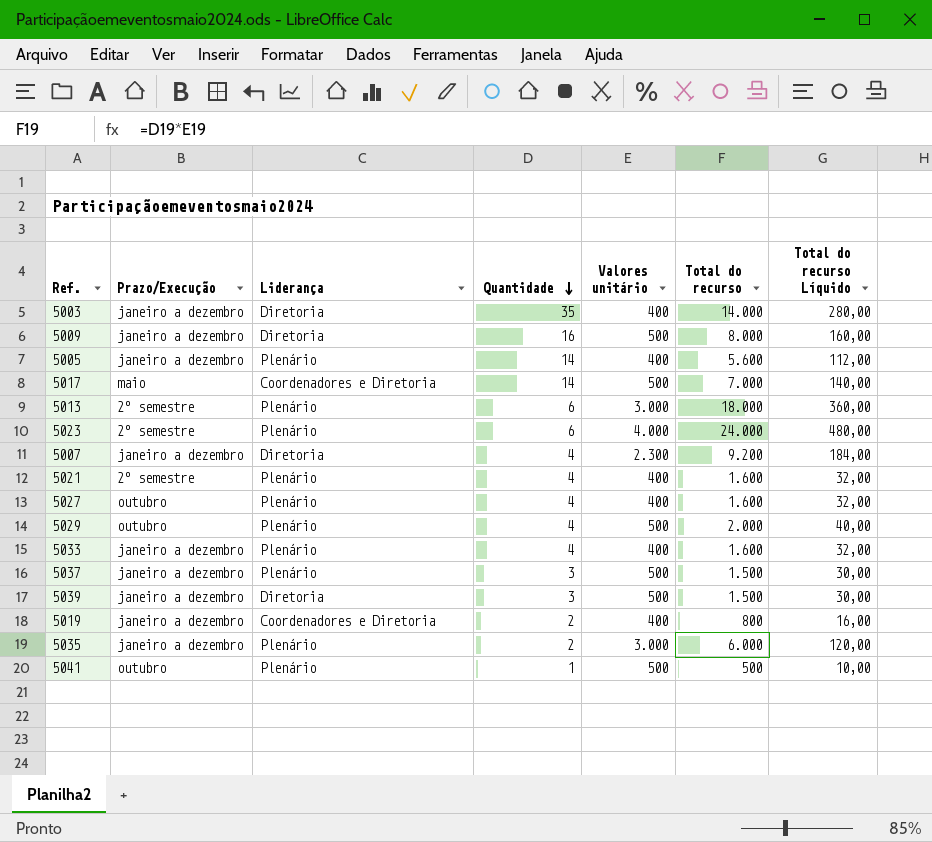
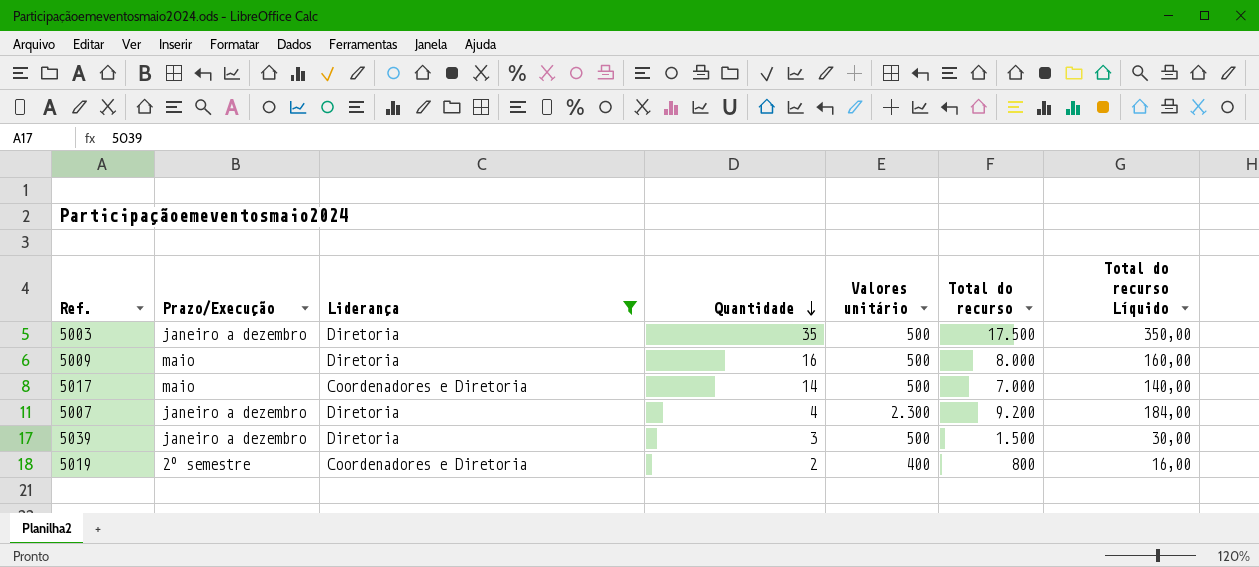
filter: none -> Liderança != Plenário
5003 | Valores unitário: 400 -> 500
5003 | Total do recurso: 14.000 -> 17.500
5003 | Total do recurso Líquido: 280,00 -> 350,00
5009 | Prazo/Execução: janeiro a dezembro -> maio
5019 | Prazo/Execução: janeiro a dezembro -> 2º semestre

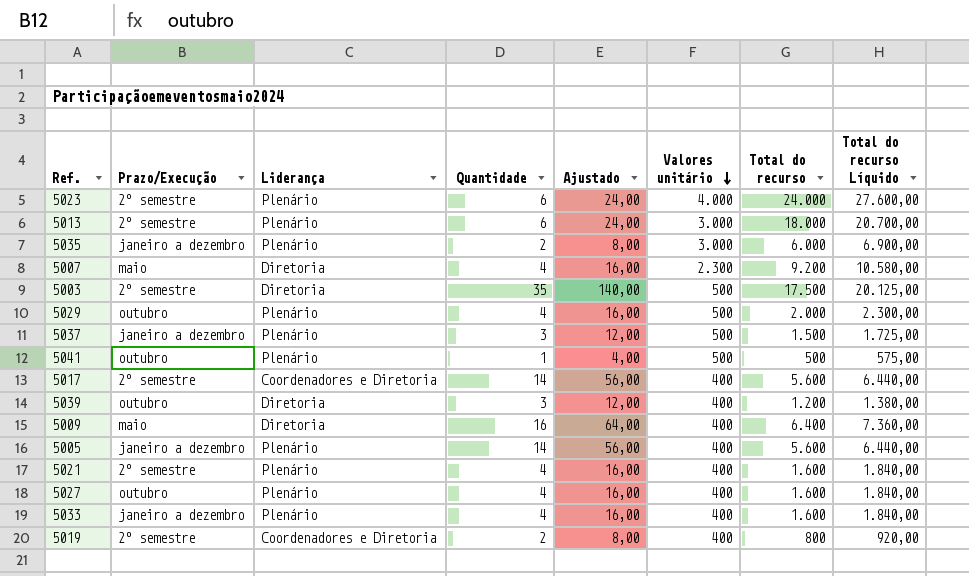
filter: Liderança != Plenário -> none
row order: Quantidade descending -> Valores unitário descending
column Ajustado | formula: none -> [Quantidade] * 4
column Total do recurso Líquido | formula: [Total do recurso] * 0,02 -> [Total do recurso] * 1,15
5007 | Prazo/Execução: janeiro a dezembro -> maio
5003 | Prazo/Execução: janeiro a dezembro -> 2º semestre
5017 | Prazo/Execução: maio -> 2º semestre
5017 | Valores unitário: 500 -> 400
5017 | Total do recurso: 7.000 -> 5.600
5039 | Prazo/Execução: janeiro a dezembro -> outubro
5039 | Valores unitário: 500 -> 400
5039 | Total do recurso: 1.500 -> 1.200
5009 | Valores unitário: 500 -> 400
5009 | Total do recurso: 8.000 -> 6.400

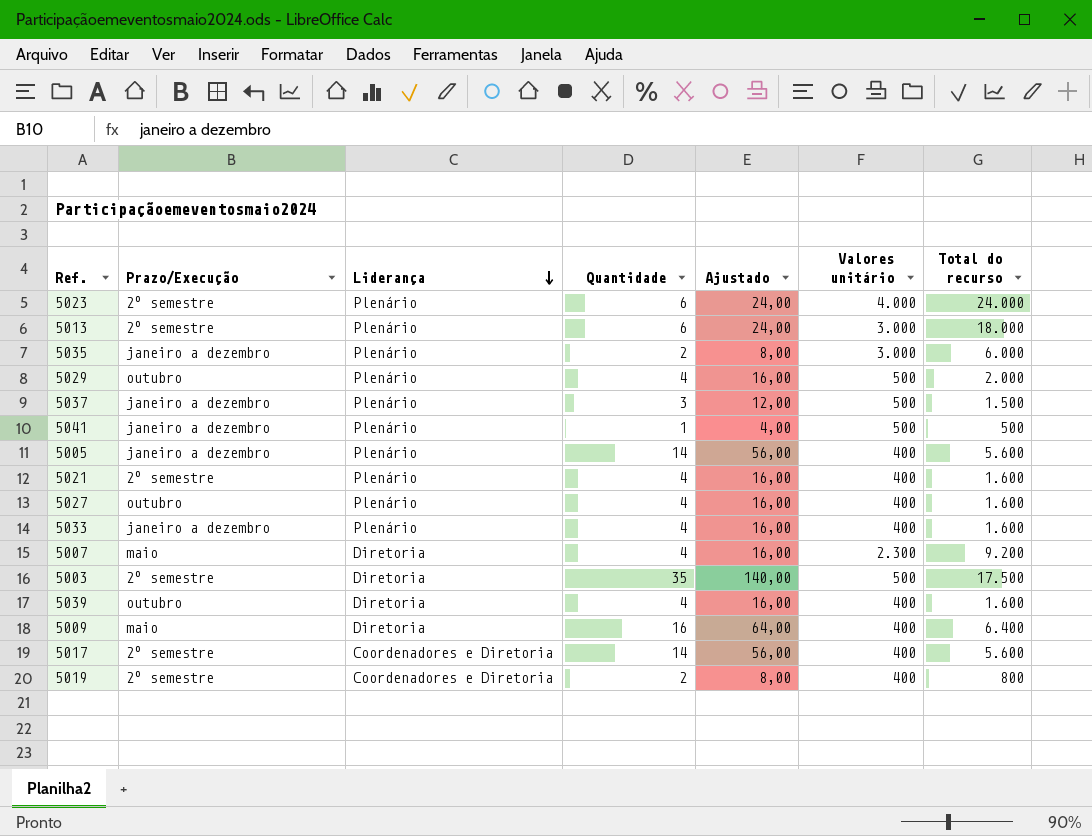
row order: Valores unitário descending -> Liderança descending
column Total do recurso Líquido | formula: [Total do recurso] * 1,15 -> none
5041 | Prazo/Execução: outubro -> janeiro a dezembro
5039 | Quantidade: 3 -> 4
5039 | Ajustado: 12,00 -> 16,00
5039 | Total do recurso: 1.200 -> 1.600

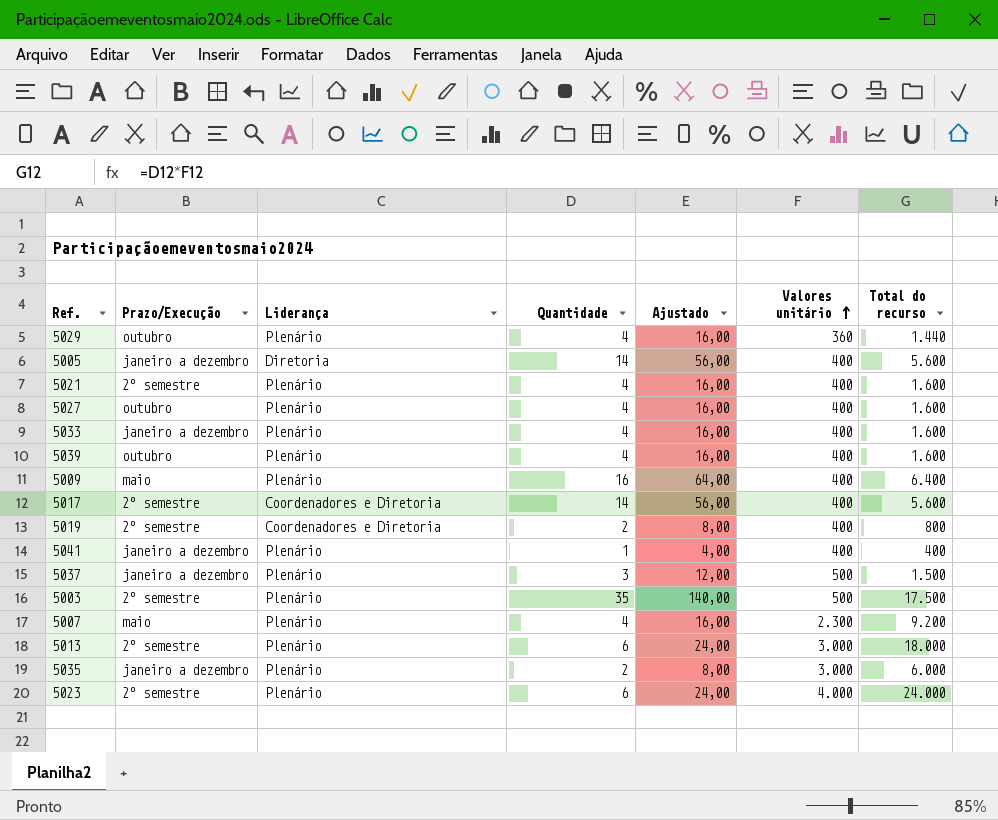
row order: Liderança descending -> Valores unitário ascending
5029 | Valores unitário: 500 -> 360
5029 | Total do recurso: 2.000 -> 1.440
5005 | Liderança: Plenário -> Diretoria
5039 | Liderança: Diretoria -> Plenário
5009 | Liderança: Diretoria -> Plenário
5041 | Valores unitário: 500 -> 400
5041 | Total do recurso: 500 -> 400
5003 | Liderança: Diretoria -> Plenário
5007 | Liderança: Diretoria -> Plenário

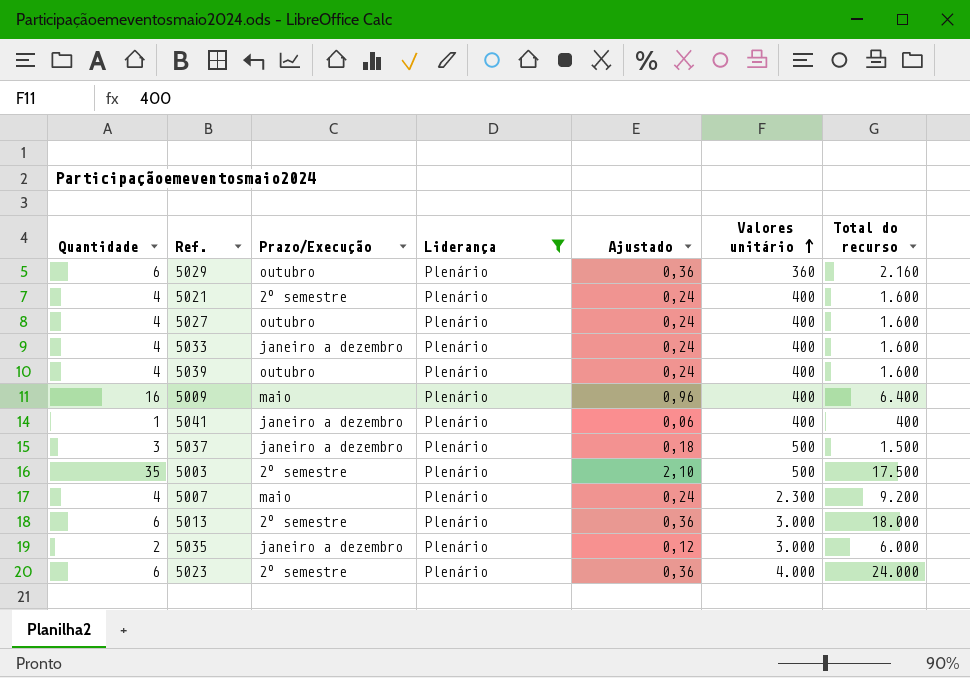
filter: none -> Liderança = Plenário
column Quantidade | position: 4 -> 1
column Ajustado | formula: [Quantidade] * 4 -> [Quantidade] * 0,06
5029 | Quantidade: 4 -> 6
5029 | Total do recurso: 1.440 -> 2.160

